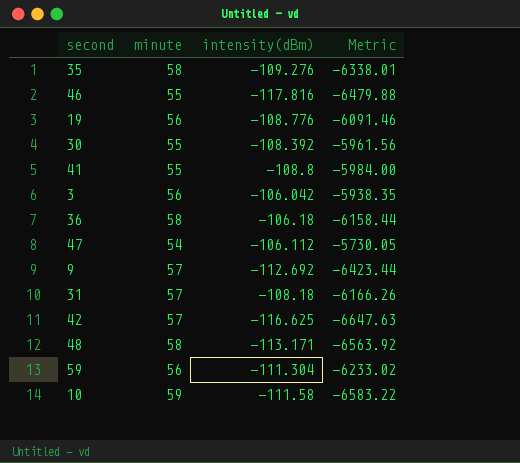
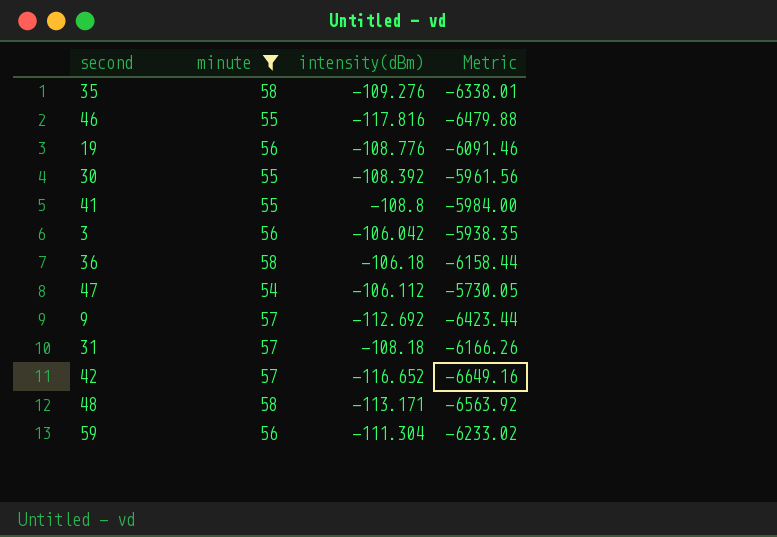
filter: none -> minute != 59
42 | intensity(dBm): -116.625 -> -116.652
42 | Metric: -6647.63 -> -6649.16

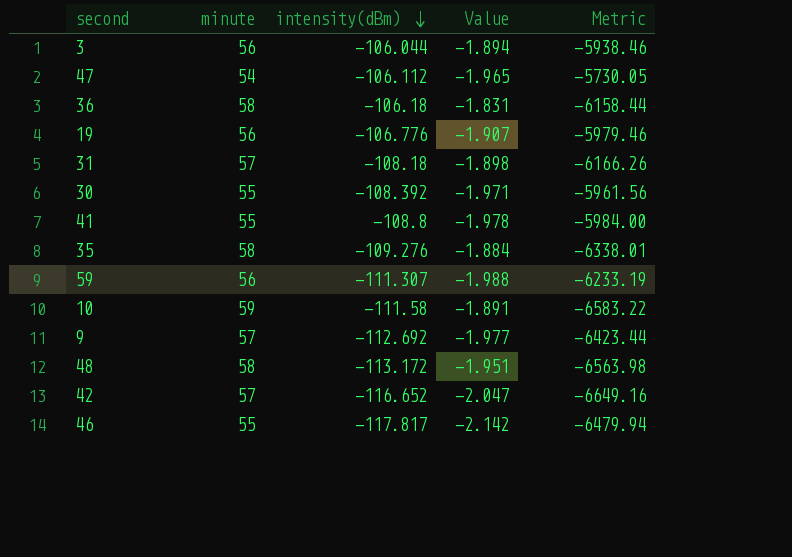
filter: minute != 59 -> none
row order: none -> intensity(dBm) descending
column Value | formula: none -> [intensity(dBm)] / [minute]
3 | intensity(dBm): -106.042 -> -106.044
3 | Metric: -5938.35 -> -5938.46
19 | intensity(dBm): -108.776 -> -106.776
19 | Metric: -6091.46 -> -5979.46
59 | intensity(dBm): -111.304 -> -111.307
59 | Metric: -6233.02 -> -6233.19
48 | intensity(dBm): -113.171 -> -113.172
48 | Metric: -6563.92 -> -6563.98
46 | intensity(dBm): -117.816 -> -117.817
46 | Metric: -6479.88 -> -6479.94

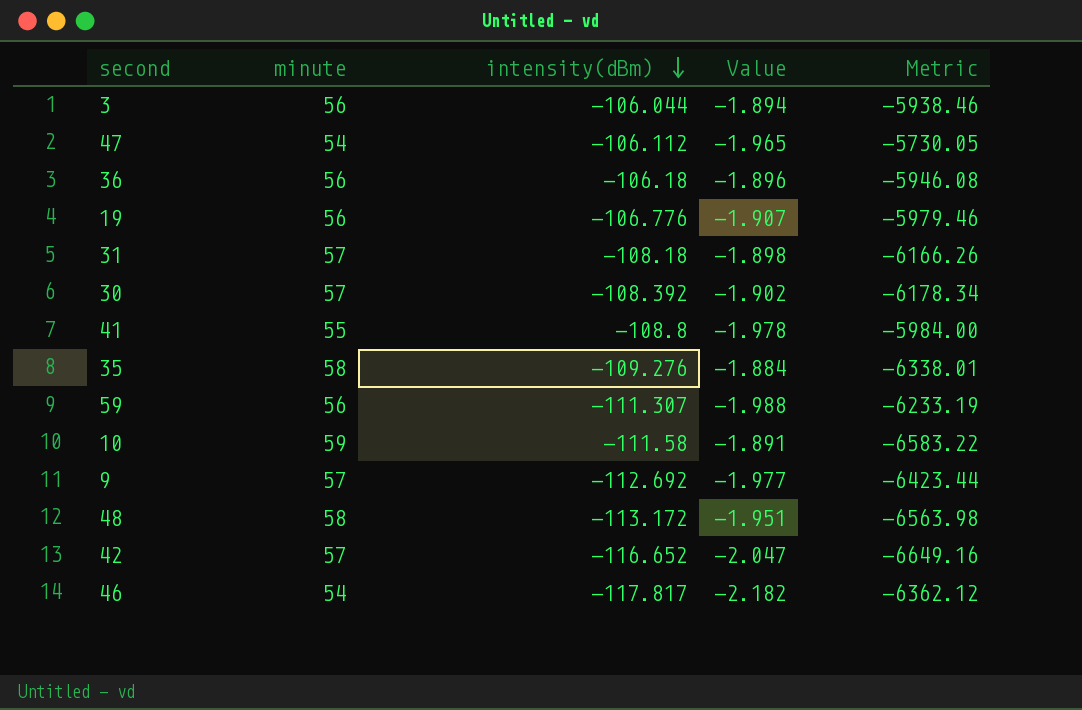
36 | minute: 58 -> 56
36 | Value: -1.831 -> -1.896
36 | Metric: -6158.44 -> -5946.08
30 | minute: 55 -> 57
30 | Value: -1.971 -> -1.902
30 | Metric: -5961.56 -> -6178.34
46 | minute: 55 -> 54
46 | Value: -2.142 -> -2.182
46 | Metric: -6479.94 -> -6362.12

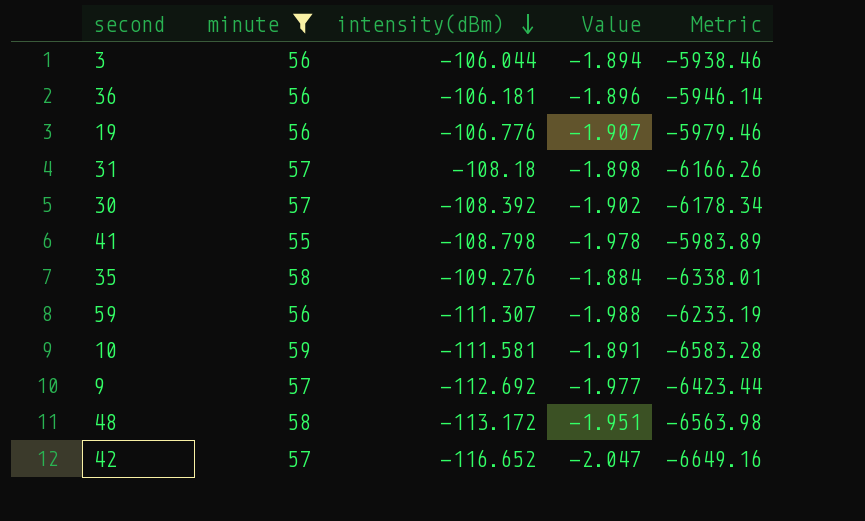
filter: none -> minute != 54
36 | intensity(dBm): -106.18 -> -106.181
36 | Metric: -5946.08 -> -5946.14
41 | intensity(dBm): -108.8 -> -108.798
41 | Metric: -5984.00 -> -5983.89
10 | intensity(dBm): -111.58 -> -111.581
10 | Metric: -6583.22 -> -6583.28

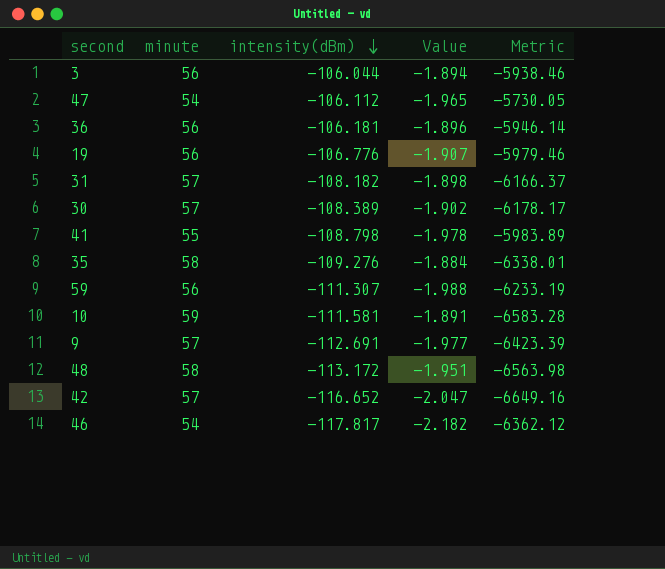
filter: minute != 54 -> none
31 | intensity(dBm): -108.18 -> -108.182
31 | Metric: -6166.26 -> -6166.37
30 | intensity(dBm): -108.392 -> -108.389
30 | Metric: -6178.34 -> -6178.17
9 | intensity(dBm): -112.692 -> -112.691
9 | Metric: -6423.44 -> -6423.39

